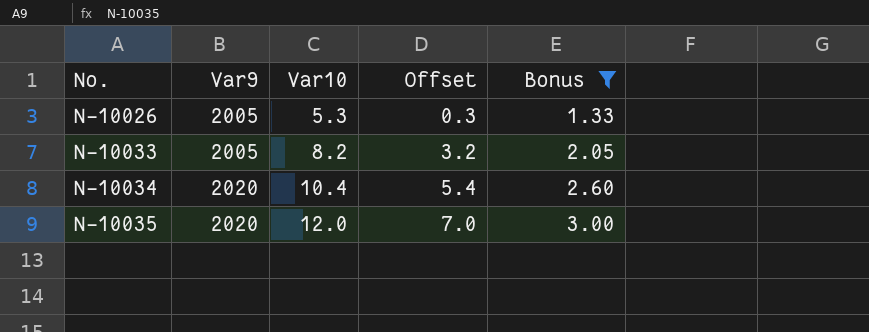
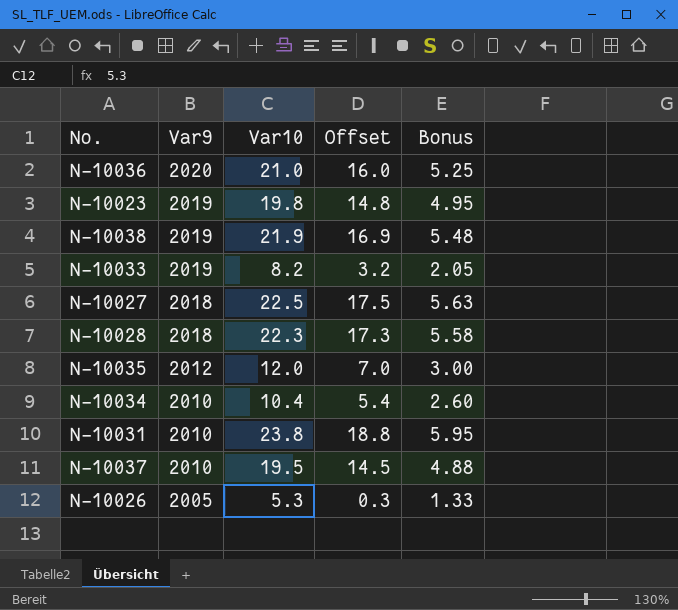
filter: Bonus <= 3.00 -> none
row order: No. ascending -> Var9 descending
N-10033 | Var9: 2005 -> 2019
N-10035 | Var9: 2020 -> 2012
N-10034 | Var9: 2020 -> 2010

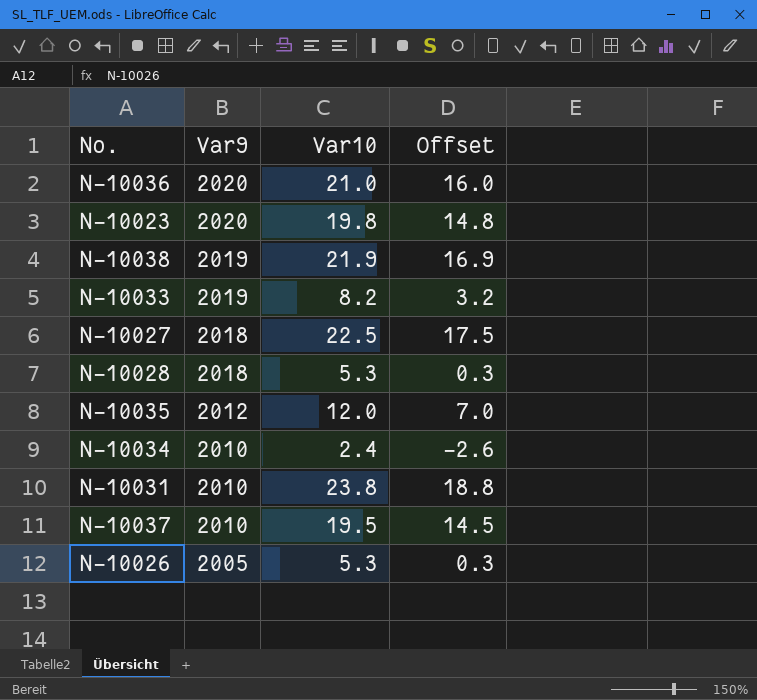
column Bonus | formula: [Var10] * 0.25 -> none
N-10023 | Var9: 2019 -> 2020
N-10028 | Var10: 22.3 -> 5.3
N-10028 | Offset: 17.3 -> 0.3
N-10034 | Var10: 10.4 -> 2.4
N-10034 | Offset: 5.4 -> -2.6

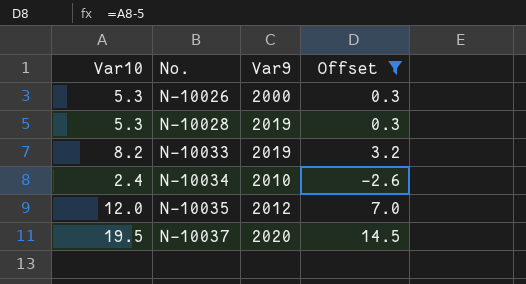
filter: none -> Offset <= 14.5
row order: Var9 descending -> No. ascending
column Var10 | position: 3 -> 1
N-10026 | Var9: 2005 -> 2000
N-10028 | Var9: 2018 -> 2019
N-10037 | Var9: 2010 -> 2020

